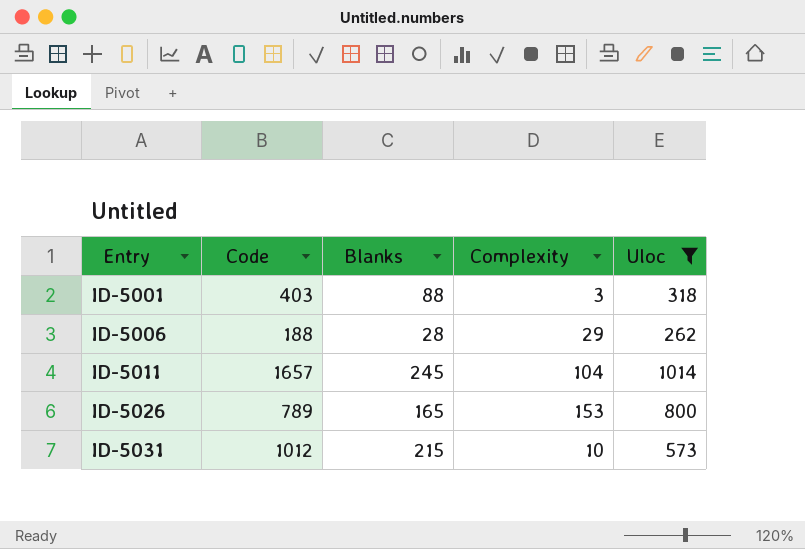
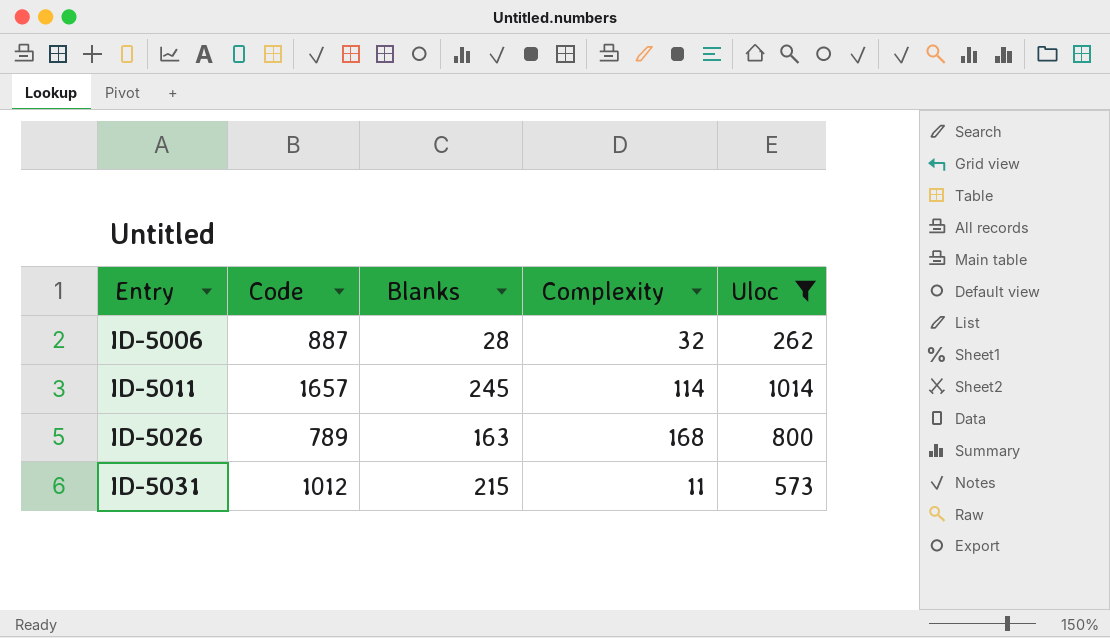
row ID-5001: 403 | 88 | 3 | 318 -> none
ID-5006 | Code: 188 -> 887
ID-5006 | Complexity: 29 -> 32
ID-5011 | Complexity: 104 -> 114
ID-5026 | Blanks: 165 -> 163
ID-5026 | Complexity: 153 -> 168
ID-5031 | Complexity: 10 -> 11

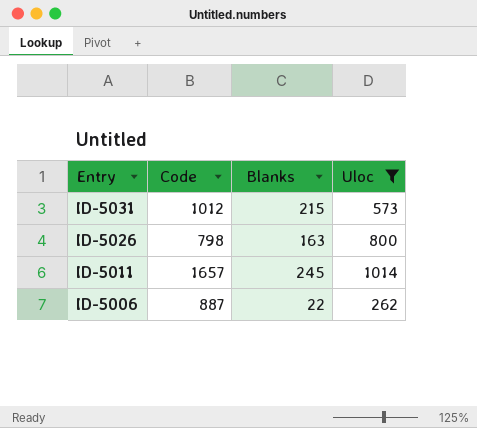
row order: Entry ascending -> Entry descending
column Complexity | position: 4 -> none
ID-5026 | Code: 789 -> 798
ID-5006 | Blanks: 28 -> 22

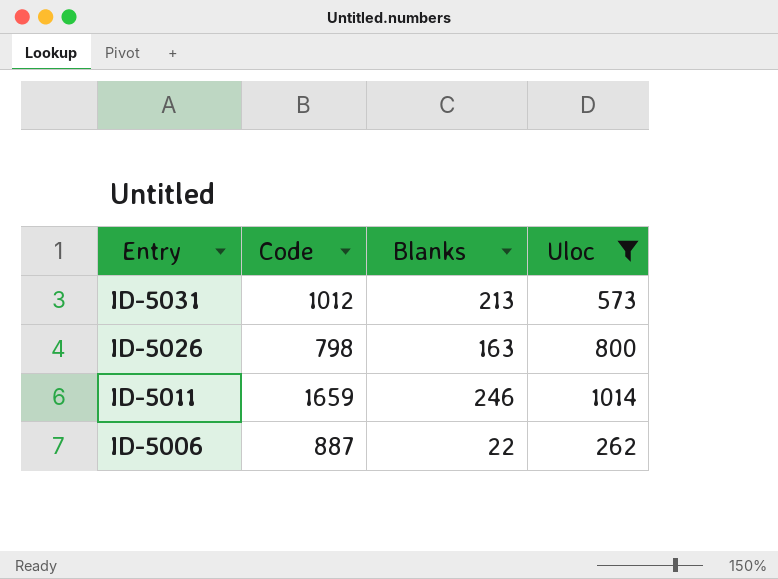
ID-5031 | Blanks: 215 -> 213
ID-5011 | Code: 1657 -> 1659
ID-5011 | Blanks: 245 -> 246

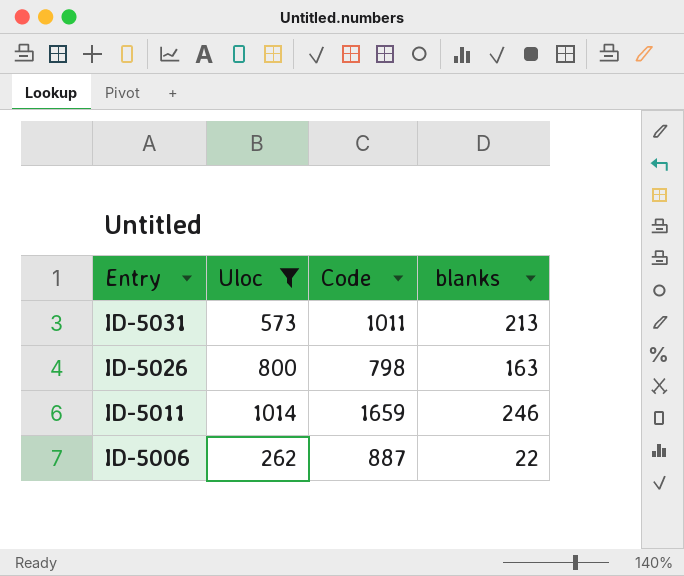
column Uloc | position: 4 -> 2
column name: Blanks -> blanks
ID-5031 | Code: 1012 -> 1011

